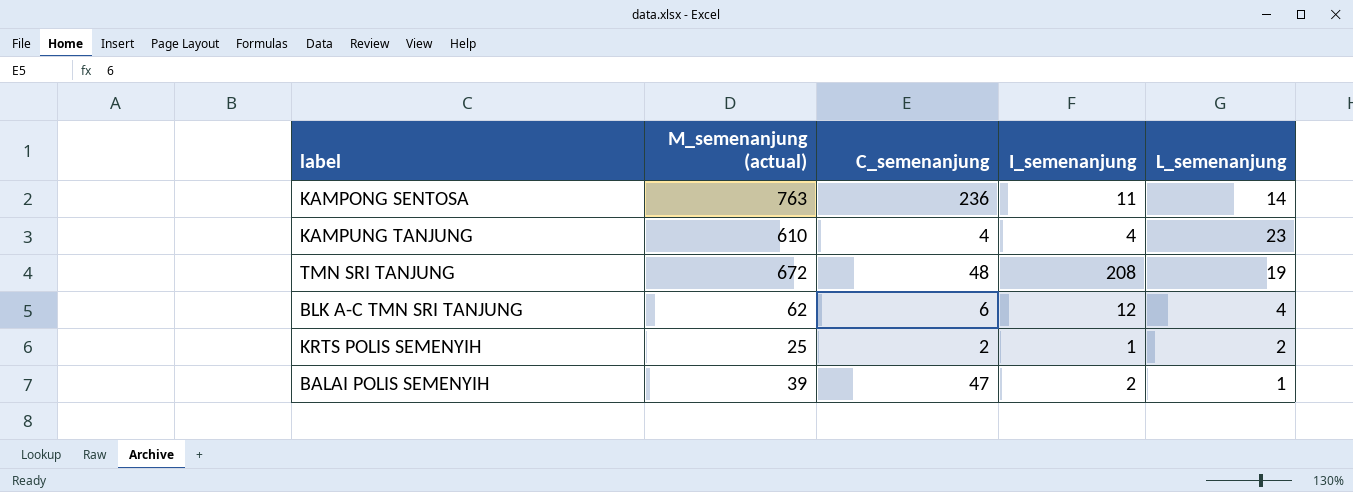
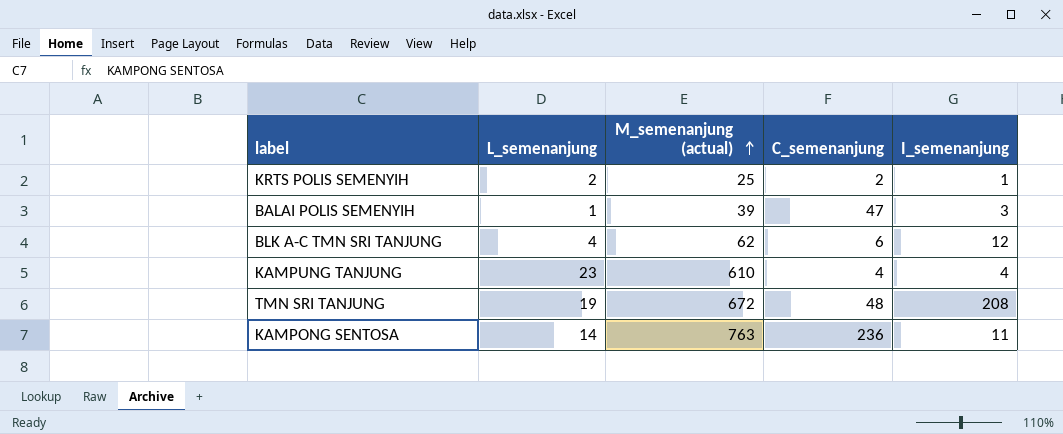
row order: none -> M_semenanjung (actual) ascending
column L_semenanjung | position: 5 -> 2
BALAI POLIS SEMENYIH | I_semenanjung: 2 -> 3

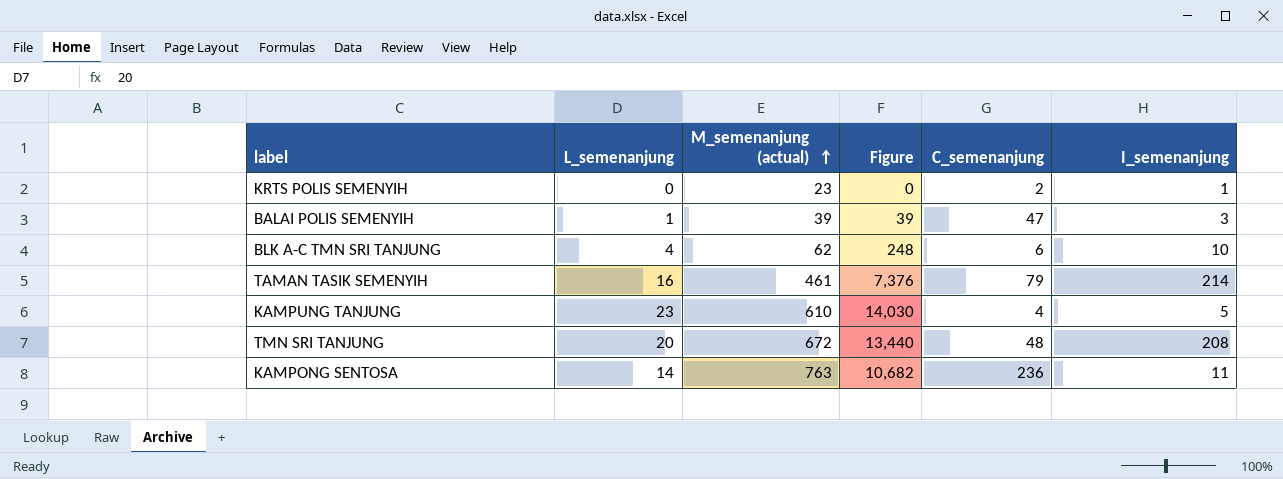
column Figure | formula: none -> [L_semenanjung] * [M_semenanjung (actual)]
KRTS POLIS SEMENYIH | L_semenanjung: 2 -> 0
KRTS POLIS SEMENYIH | M_semenanjung (actual): 25 -> 23
BLK A-C TMN SRI TANJUNG | I_semenanjung: 12 -> 10
row TAMAN TASIK SEMENYIH: none -> 16 | 461 | 7,376 | 79 | 214
KAMPUNG TANJUNG | I_semenanjung: 4 -> 5
TMN SRI TANJUNG | L_semenanjung: 19 -> 20

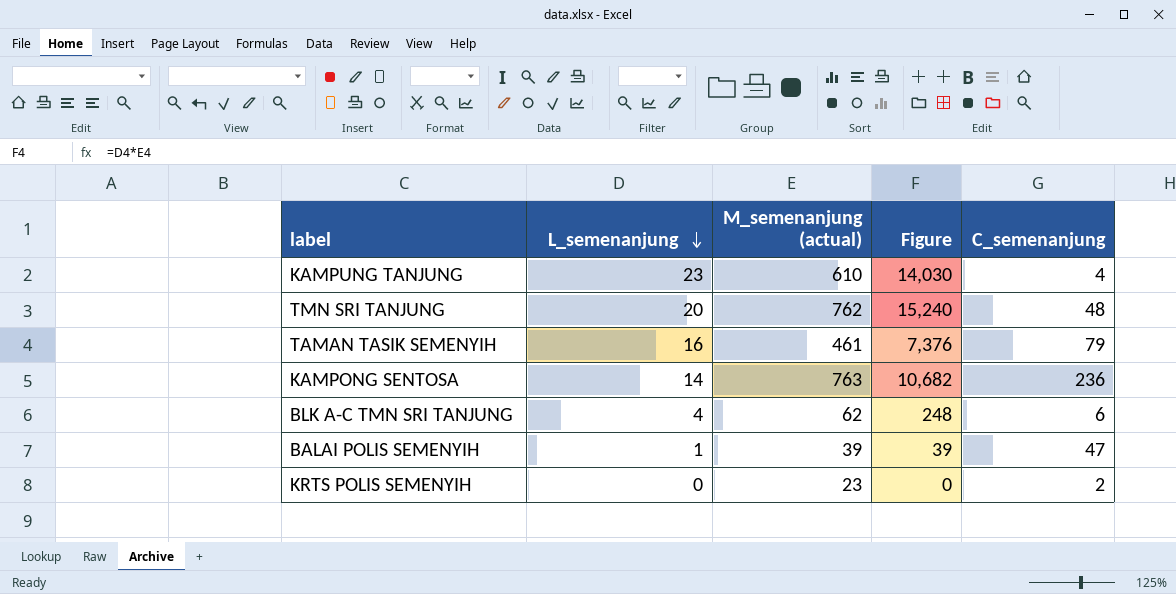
row order: M_semenanjung (actual) ascending -> L_semenanjung descending
column I_semenanjung | position: 6 -> none
TMN SRI TANJUNG | M_semenanjung (actual): 672 -> 762
TMN SRI TANJUNG | Figure: 13,440 -> 15,240

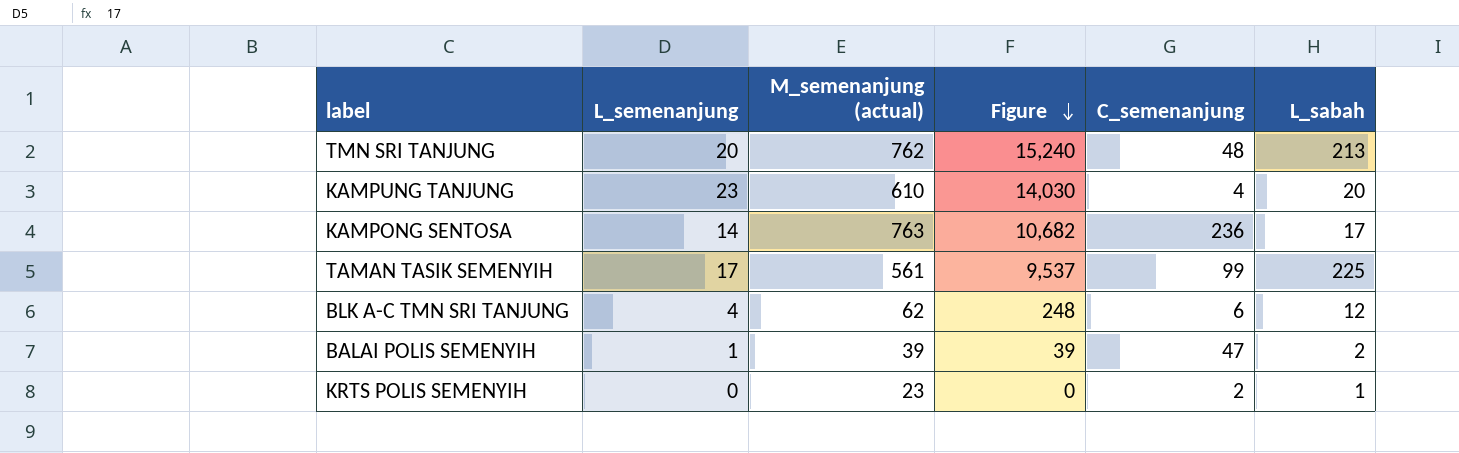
row order: L_semenanjung descending -> Figure descending
column L_sabah | position: none -> 6
TAMAN TASIK SEMENYIH | L_semenanjung: 16 -> 17
TAMAN TASIK SEMENYIH | M_semenanjung (actual): 461 -> 561
TAMAN TASIK SEMENYIH | Figure: 7,376 -> 9,537
TAMAN TASIK SEMENYIH | C_semenanjung: 79 -> 99

